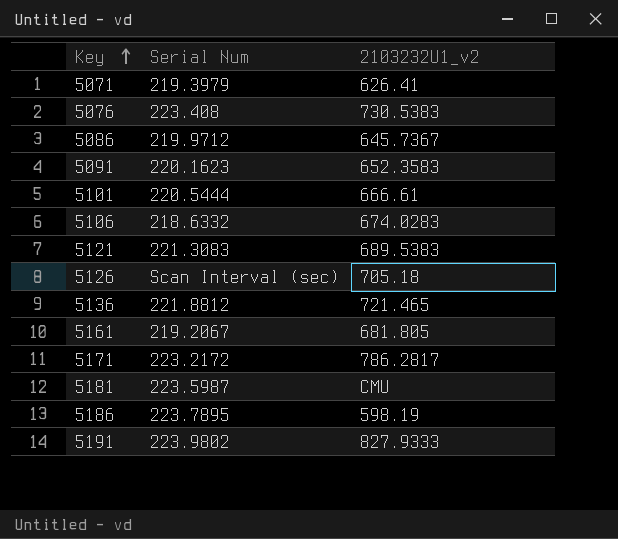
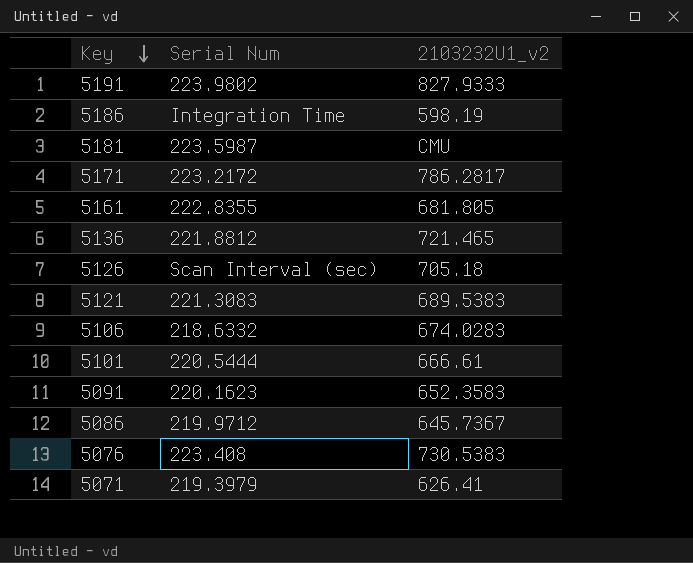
row order: Key ascending -> Key descending
5186 | Serial Num: 223.7895 -> Integration Time
5161 | Serial Num: 219.2067 -> 222.8355

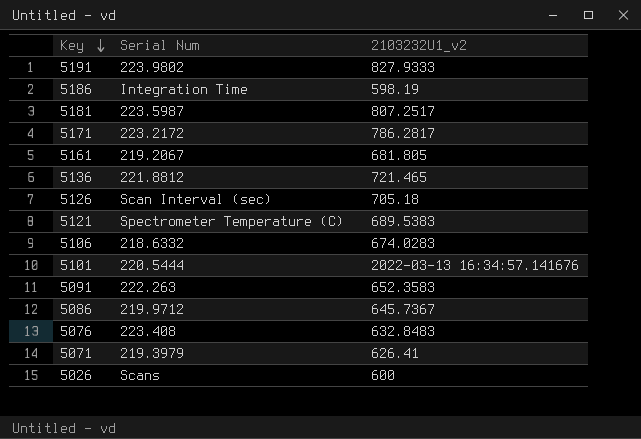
5181 | 2103232U1_v2: CMU -> 807.2517
5161 | Serial Num: 222.8355 -> 219.2067
5121 | Serial Num: 221.3083 -> Spectrometer Temperature (C)
5101 | 2103232U1_v2: 666.61 -> 2022-03-13 16:34:57.141676
5091 | Serial Num: 220.1623 -> 222.263
5076 | 2103232U1_v2: 730.5383 -> 632.8483
row 5026: none -> Scans | 600

